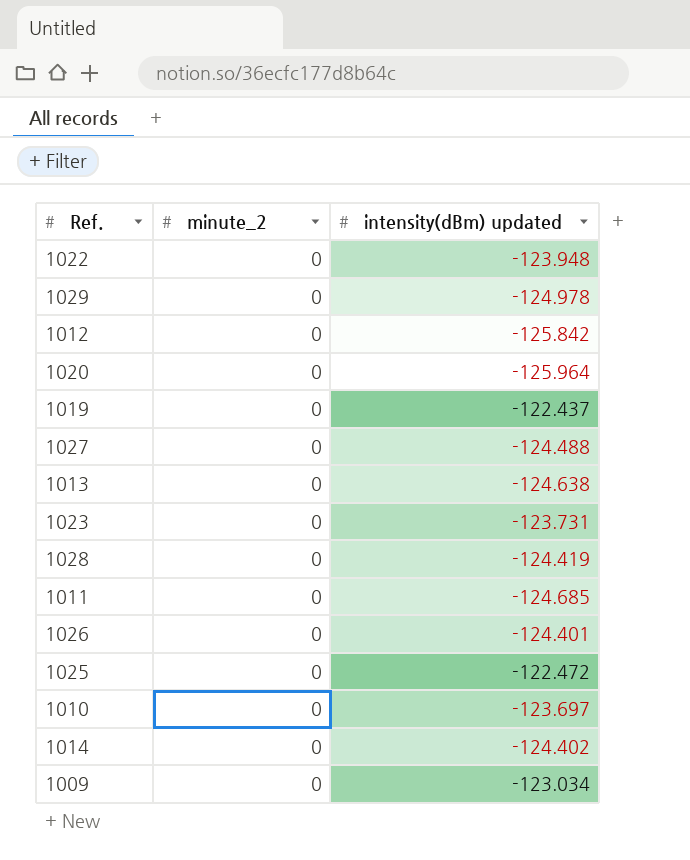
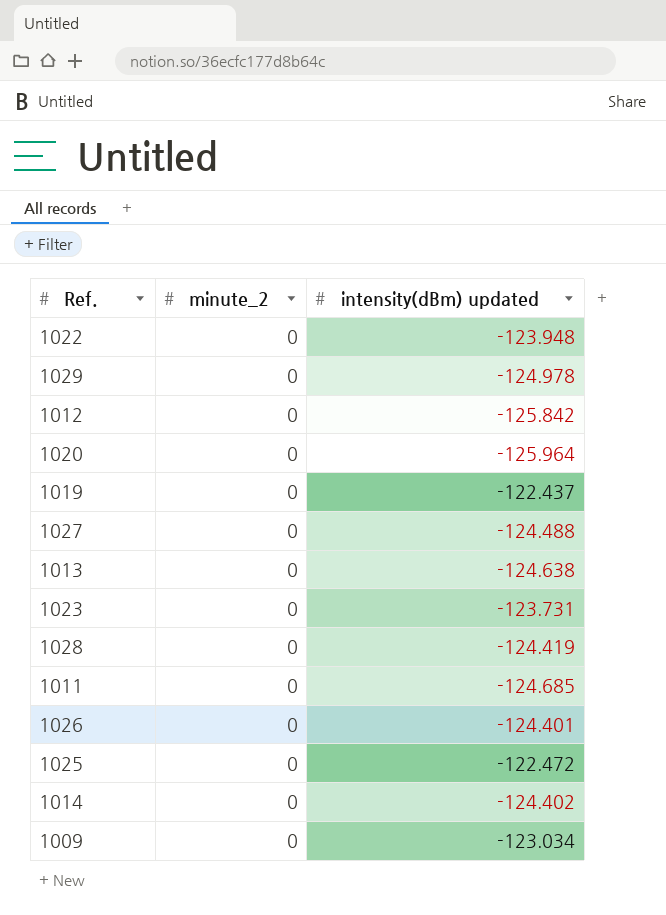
row 1010: 0 | -123.697 -> none

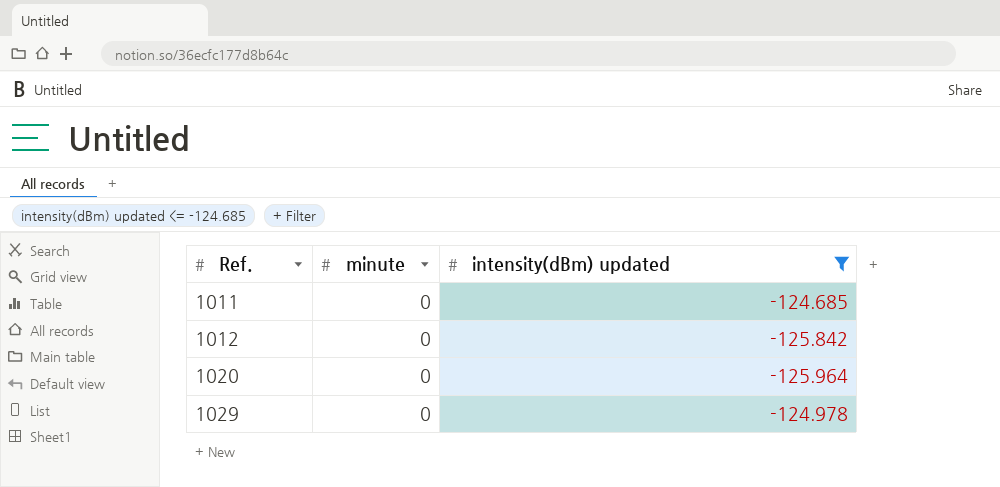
filter: none -> intensity(dBm) updated <= -124.685
row order: none -> Ref. ascending
column name: minute_2 -> minute

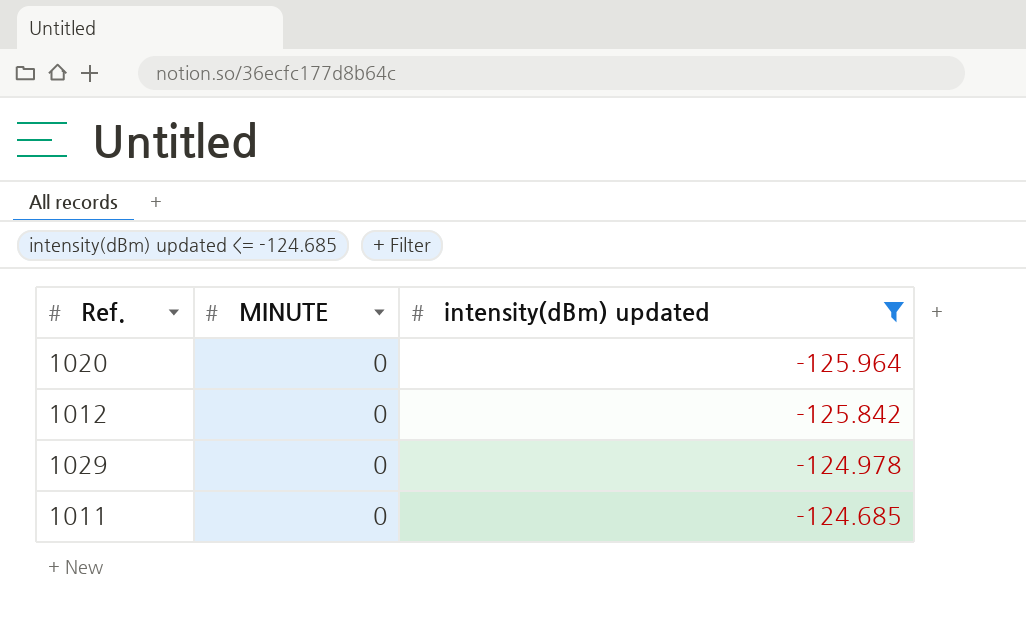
row order: Ref. ascending -> intensity(dBm) updated ascending
column name: minute -> MINUTE

